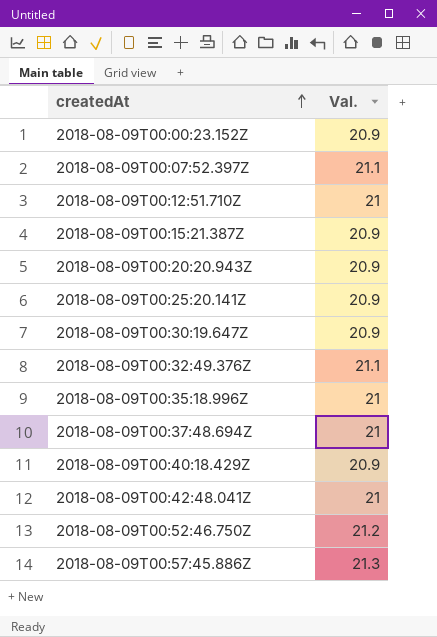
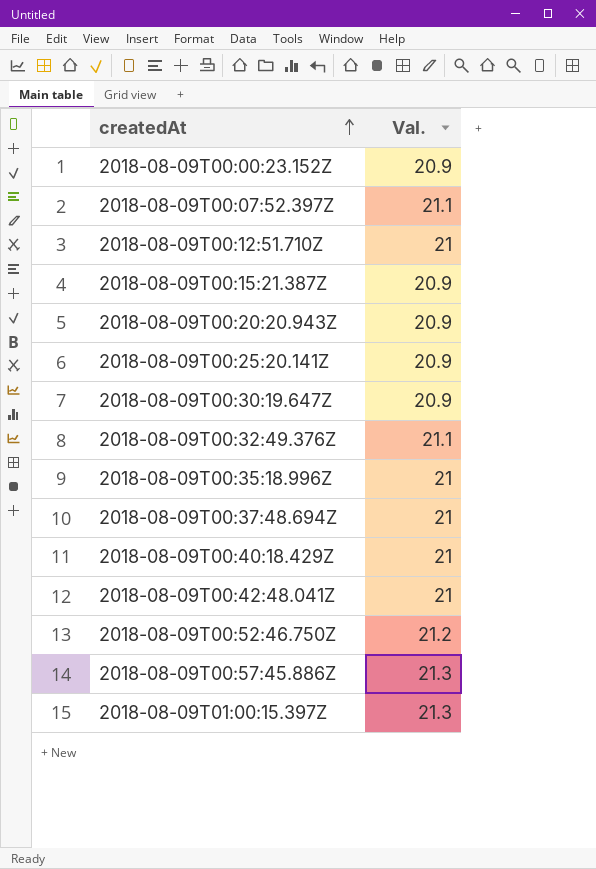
2018-08-09T00:40:18.429Z | Val.: 20.9 -> 21
row 2018-08-09T01:00:15.397Z: none -> 21.3

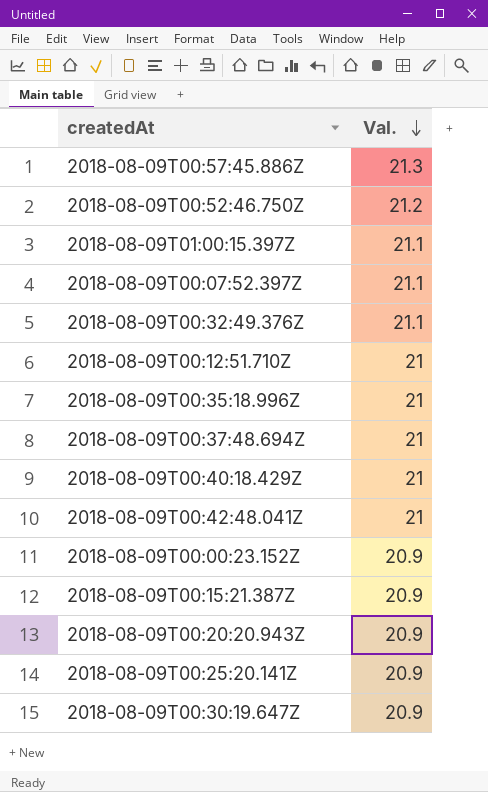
row order: createdAt ascending -> Val. descending
2018-08-09T01:00:15.397Z | Val.: 21.3 -> 21.1

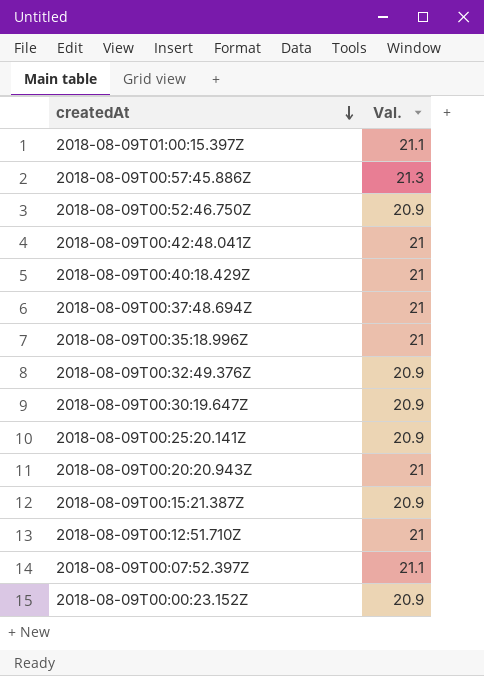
row order: Val. descending -> createdAt descending
2018-08-09T00:52:46.750Z | Val.: 21.2 -> 20.9
2018-08-09T00:32:49.376Z | Val.: 21.1 -> 20.9
2018-08-09T00:20:20.943Z | Val.: 20.9 -> 21

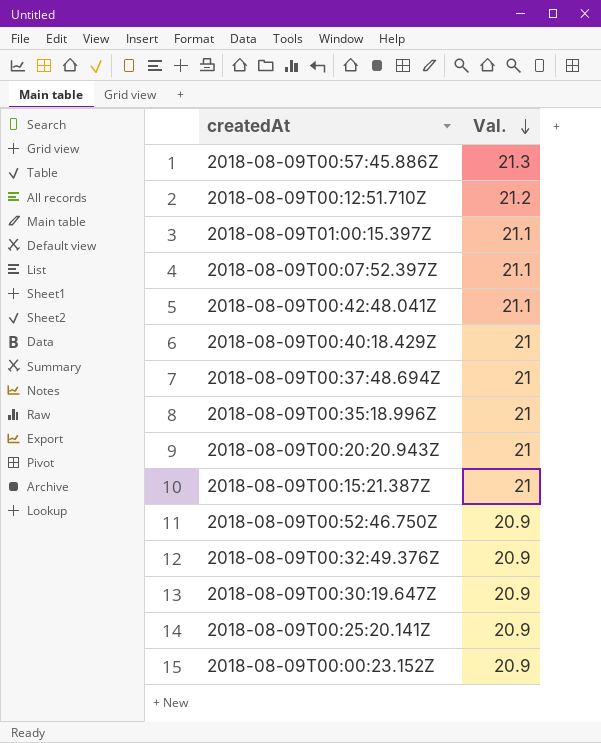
row order: createdAt descending -> Val. descending
2018-08-09T00:12:51.710Z | Val.: 21 -> 21.2
2018-08-09T00:42:48.041Z | Val.: 21 -> 21.1
2018-08-09T00:15:21.387Z | Val.: 20.9 -> 21

